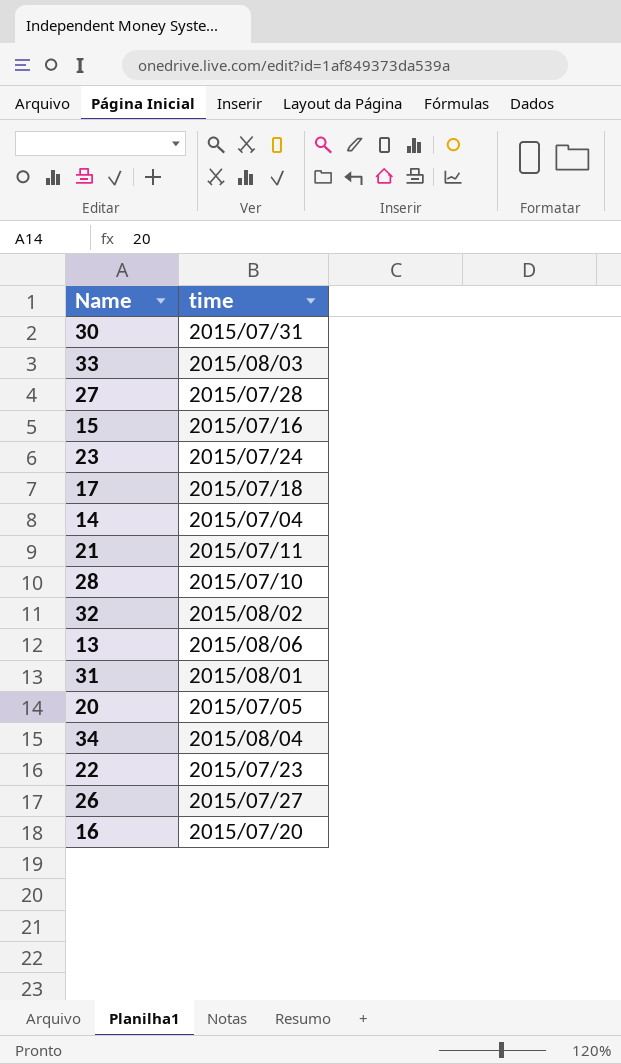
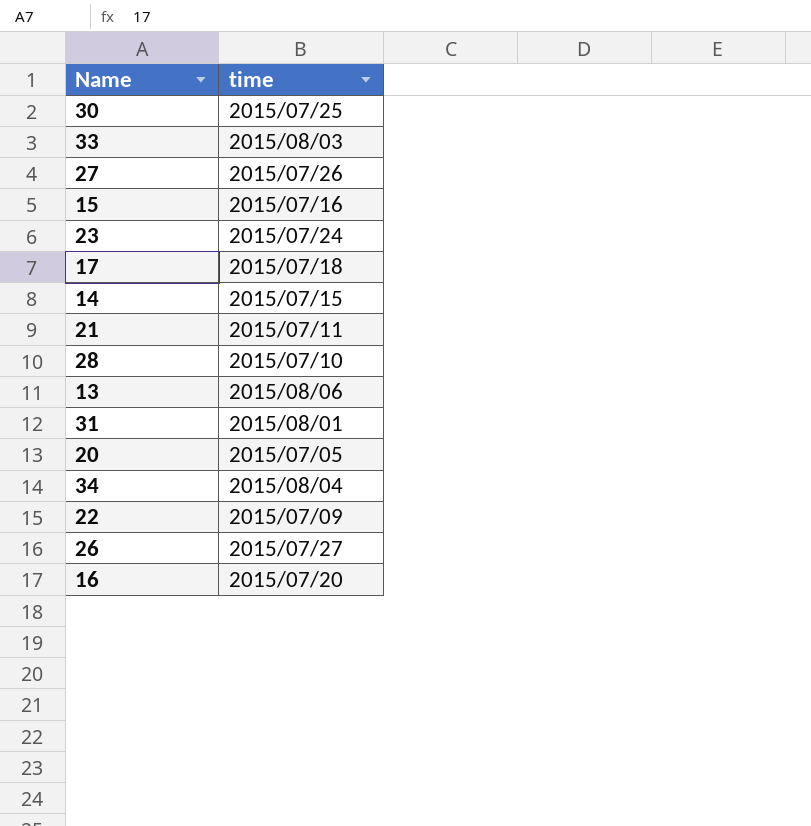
row 32: 2015/08/02 -> none
30 | time: 2015/07/31 -> 2015/07/25
27 | time: 2015/07/28 -> 2015/07/26
14 | time: 2015/07/04 -> 2015/07/15
22 | time: 2015/07/23 -> 2015/07/09

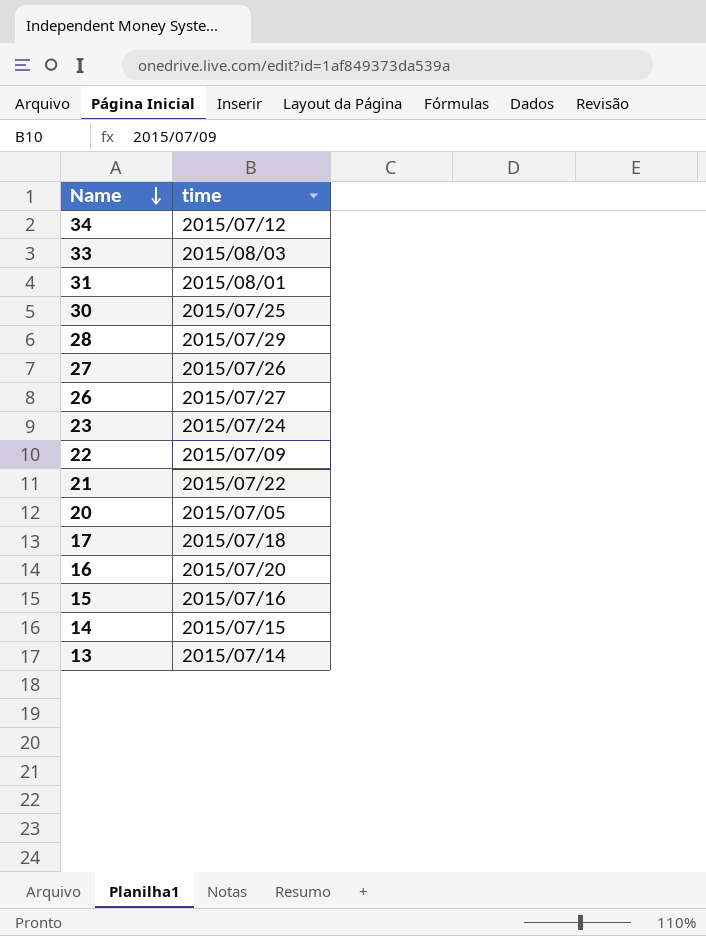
row order: none -> Name descending
34 | time: 2015/08/04 -> 2015/07/12
28 | time: 2015/07/10 -> 2015/07/29
21 | time: 2015/07/11 -> 2015/07/22
13 | time: 2015/08/06 -> 2015/07/14

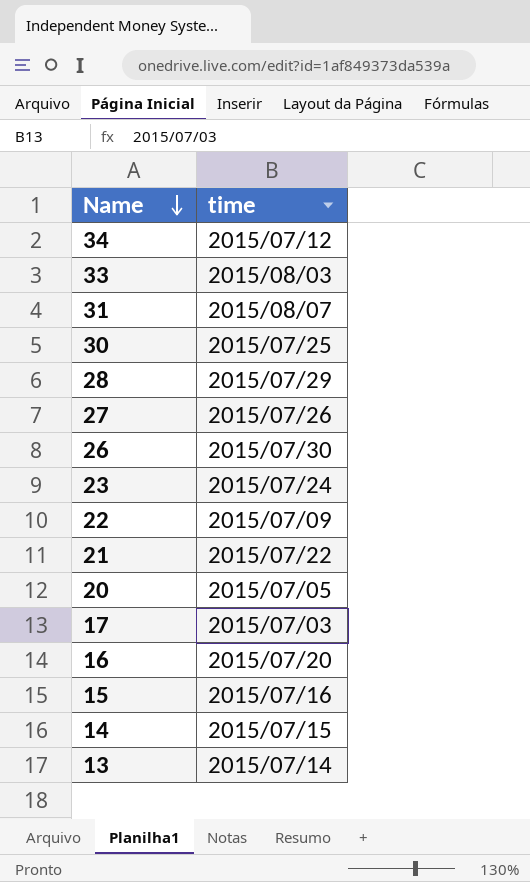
31 | time: 2015/08/01 -> 2015/08/07
26 | time: 2015/07/27 -> 2015/07/30
17 | time: 2015/07/18 -> 2015/07/03

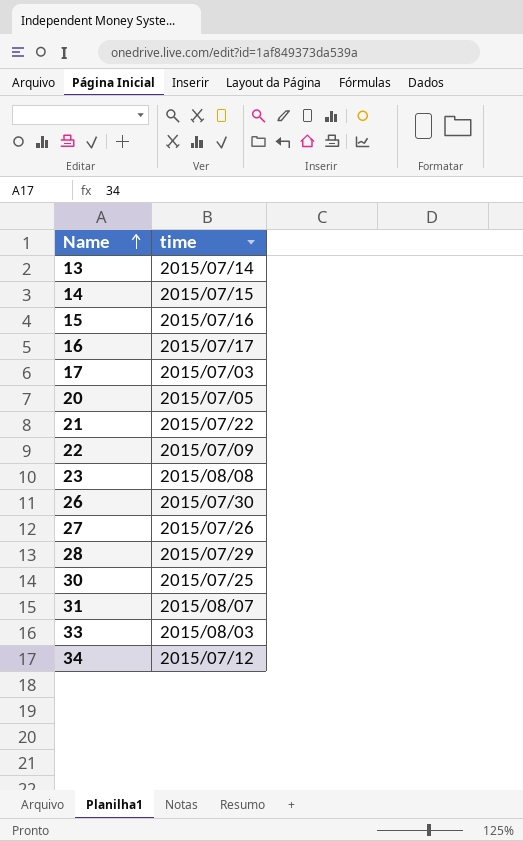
row order: Name descending -> Name ascending
16 | time: 2015/07/20 -> 2015/07/17
23 | time: 2015/07/24 -> 2015/08/08

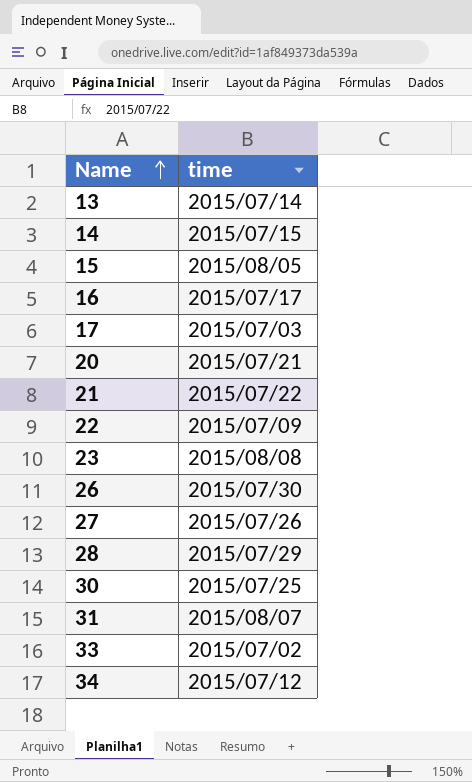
15 | time: 2015/07/16 -> 2015/08/05
20 | time: 2015/07/05 -> 2015/07/21
33 | time: 2015/08/03 -> 2015/07/02

